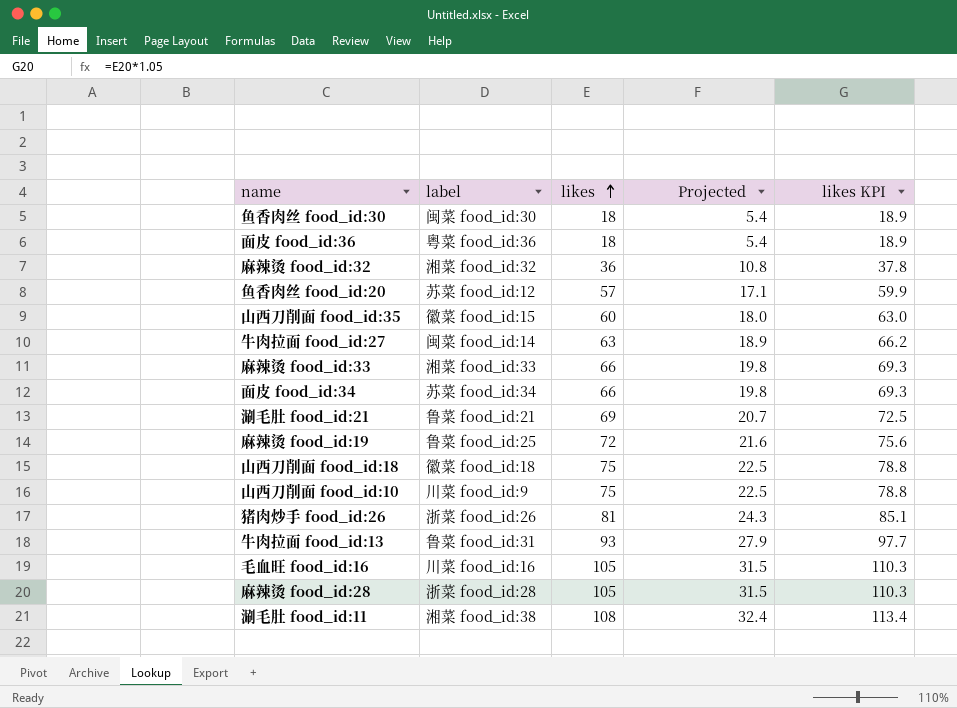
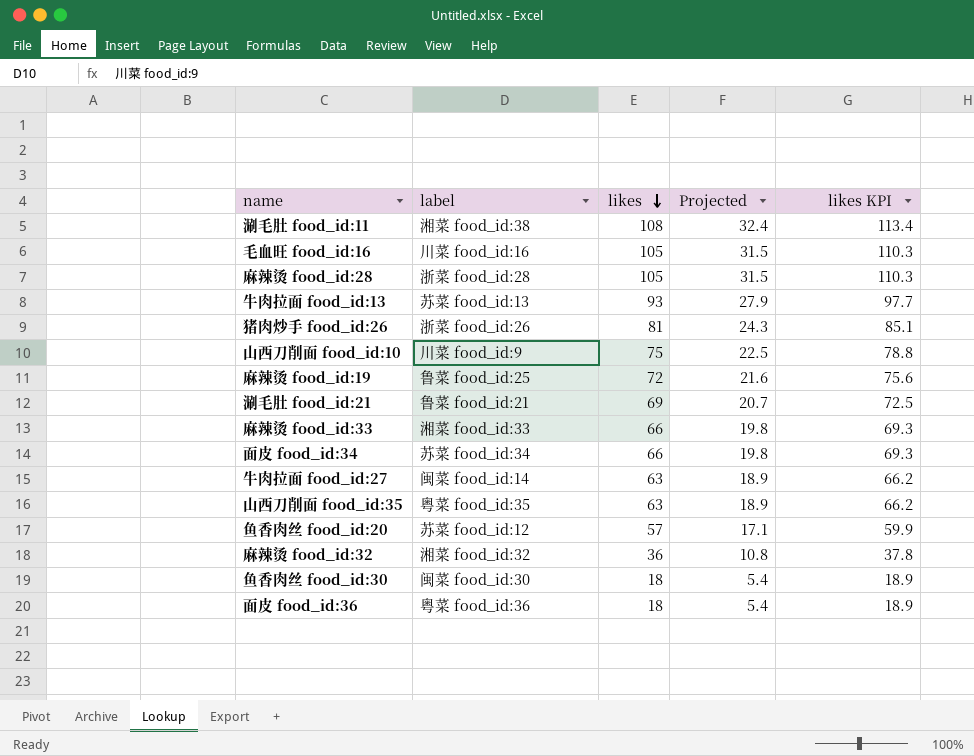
row order: likes ascending -> likes descending
row 山西刀削面 food_id:18: 徽菜 food_id:18 | 75 | 22.5 | 78.8 -> none
牛肉拉面 food_id:13 | label: 鲁菜 food_id:31 -> 苏菜 food_id:13
山西刀削面 food_id:35 | label: 徽菜 food_id:15 -> 粤菜 food_id:35
山西刀削面 food_id:35 | likes: 60 -> 63
山西刀削面 food_id:35 | Projected: 18.0 -> 18.9
山西刀削面 food_id:35 | likes KPI: 63.0 -> 66.2

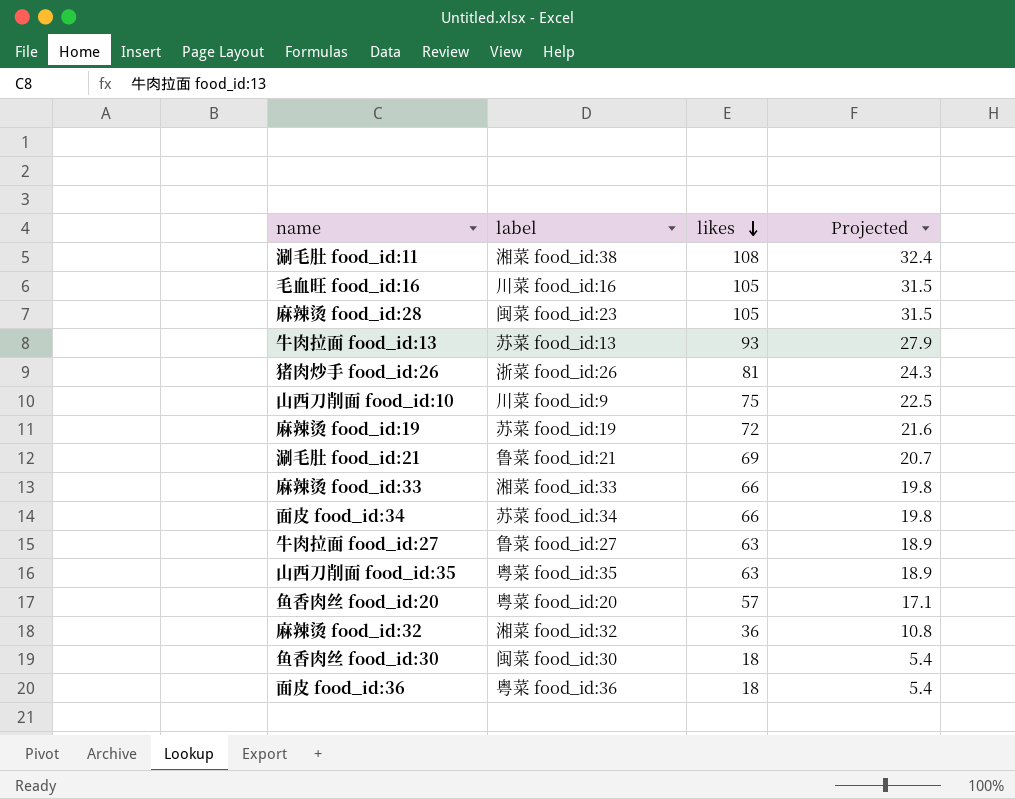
column likes KPI | formula: [likes] * 1.05 -> none
麻辣烫 food_id:28 | label: 浙菜 food_id:28 -> 闽菜 food_id:23
麻辣烫 food_id:19 | label: 鲁菜 food_id:25 -> 苏菜 food_id:19
牛肉拉面 food_id:27 | label: 闽菜 food_id:14 -> 鲁菜 food_id:27
鱼香肉丝 food_id:20 | label: 苏菜 food_id:12 -> 粤菜 food_id:20

